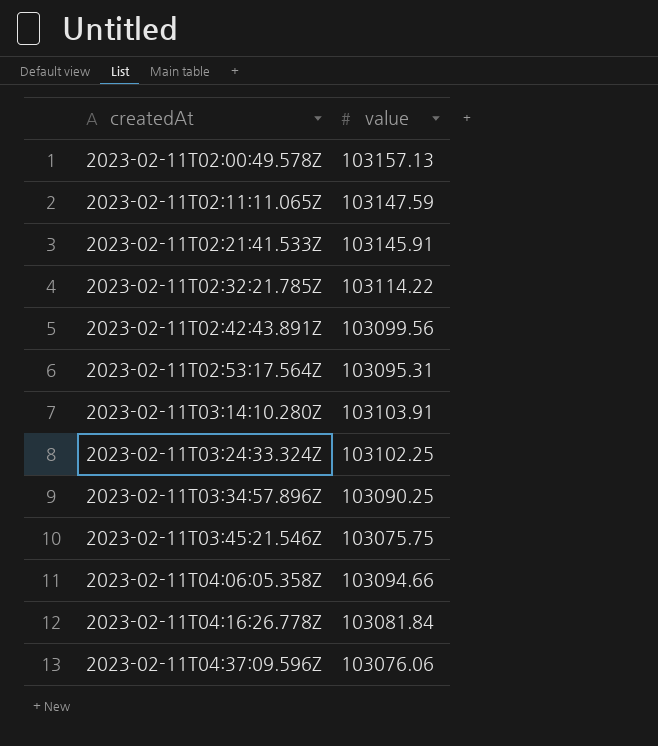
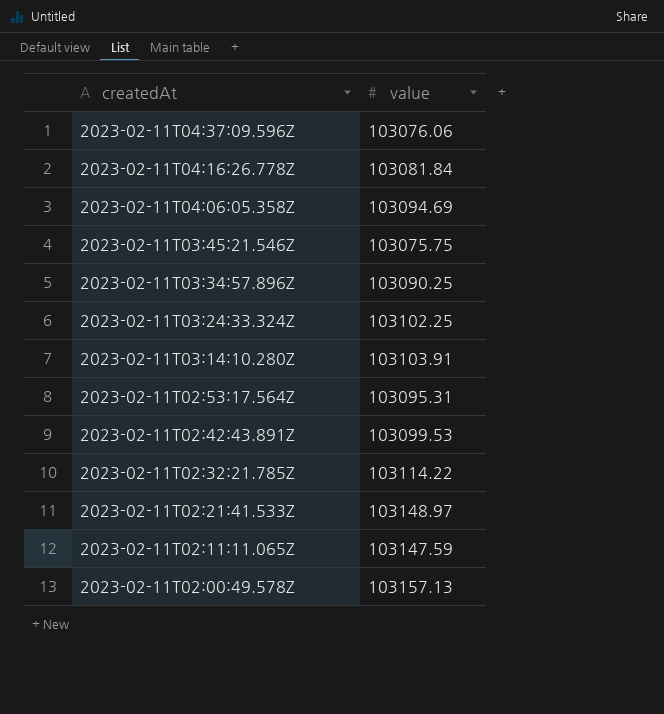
row order: createdAt ascending -> createdAt descending
2023-02-11T04:06:05.358Z | value: 103094.66 -> 103094.69
2023-02-11T02:42:43.891Z | value: 103099.56 -> 103099.53
2023-02-11T02:21:41.533Z | value: 103145.91 -> 103148.97

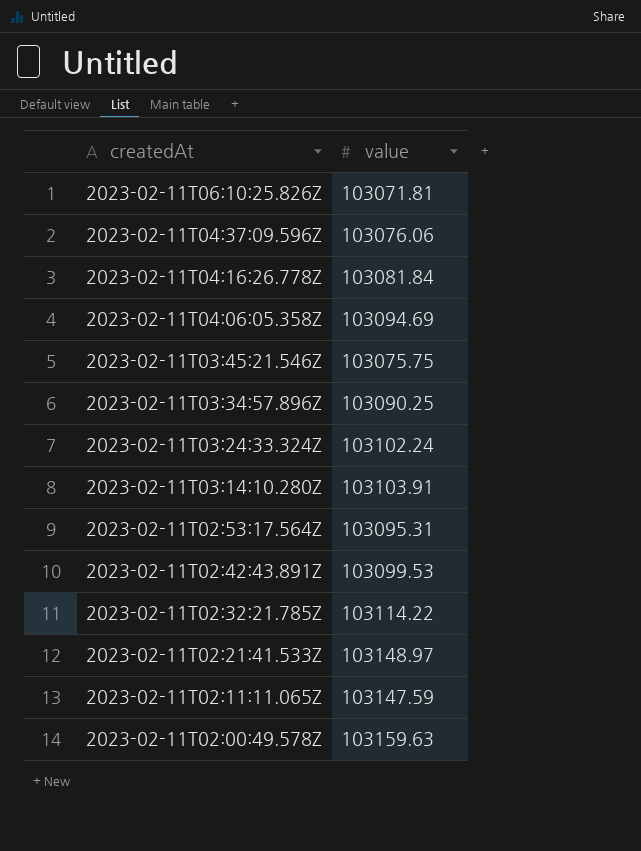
row 2023-02-11T06:10:25.826Z: none -> 103071.81
2023-02-11T03:24:33.324Z | value: 103102.25 -> 103102.24
2023-02-11T02:00:49.578Z | value: 103157.13 -> 103159.63

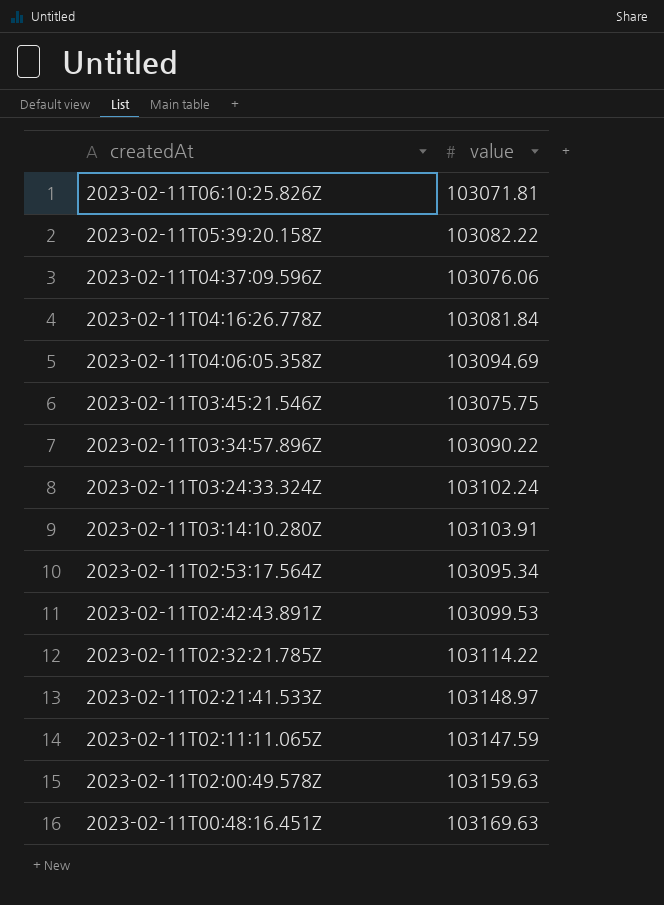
row 2023-02-11T05:39:20.158Z: none -> 103082.22
2023-02-11T03:34:57.896Z | value: 103090.25 -> 103090.22
2023-02-11T02:53:17.564Z | value: 103095.31 -> 103095.34
row 2023-02-11T00:48:16.451Z: none -> 103169.63

